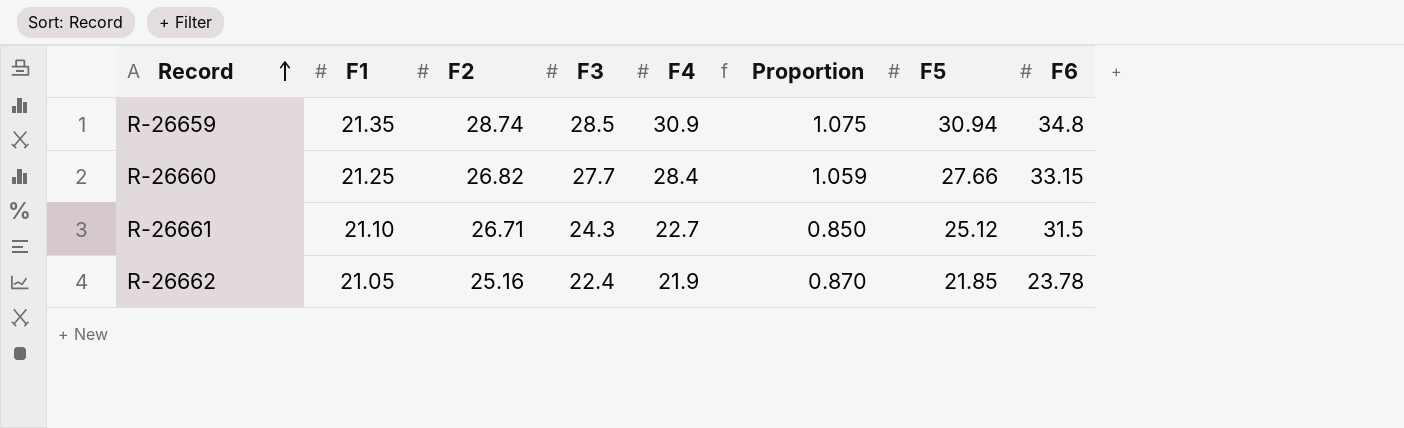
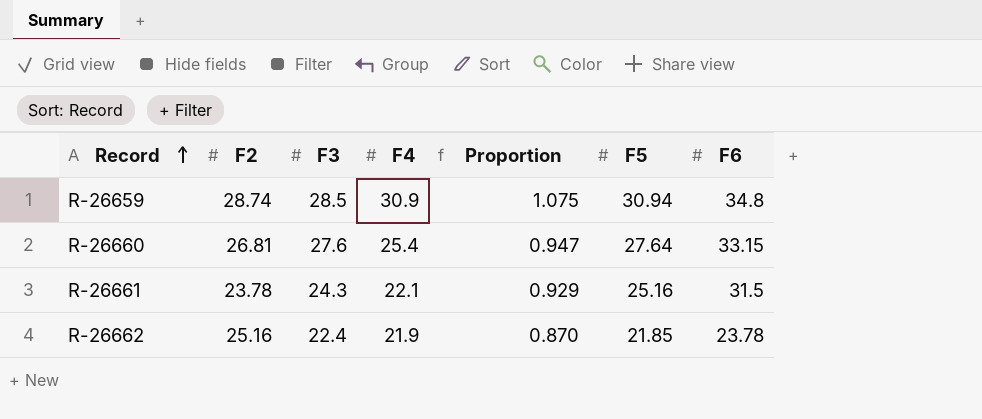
column F1 | position: 2 -> none
R-26660 | F2: 26.82 -> 26.81
R-26660 | F3: 27.7 -> 27.6
R-26660 | F4: 28.4 -> 25.4
R-26660 | Proportion: 1.059 -> 0.947
R-26660 | F5: 27.66 -> 27.64
R-26661 | F2: 26.71 -> 23.78
R-26661 | F4: 22.7 -> 22.1
R-26661 | Proportion: 0.850 -> 0.929
R-26661 | F5: 25.12 -> 25.16

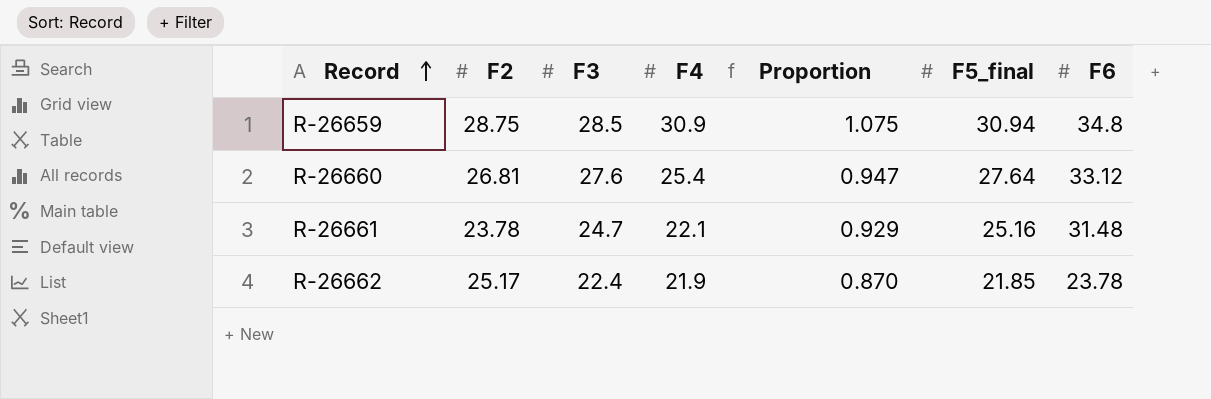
column name: F5 -> F5_final
R-26659 | F2: 28.74 -> 28.75
R-26660 | F6: 33.15 -> 33.12
R-26661 | F3: 24.3 -> 24.7
R-26661 | F6: 31.5 -> 31.48
R-26662 | F2: 25.16 -> 25.17

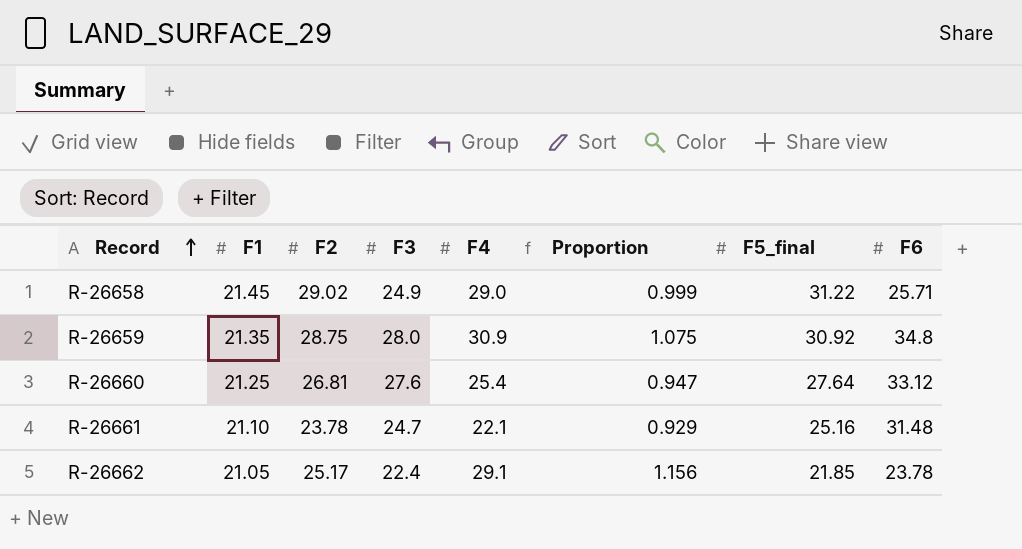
column F1 | position: none -> 2
row R-26658: none -> 21.45 | 29.02 | 24.9 | 29.0 | 0.999 | 31.22 | 25.71
R-26659 | F3: 28.5 -> 28.0
R-26659 | F5_final: 30.94 -> 30.92
R-26662 | F4: 21.9 -> 29.1
R-26662 | Proportion: 0.870 -> 1.156

